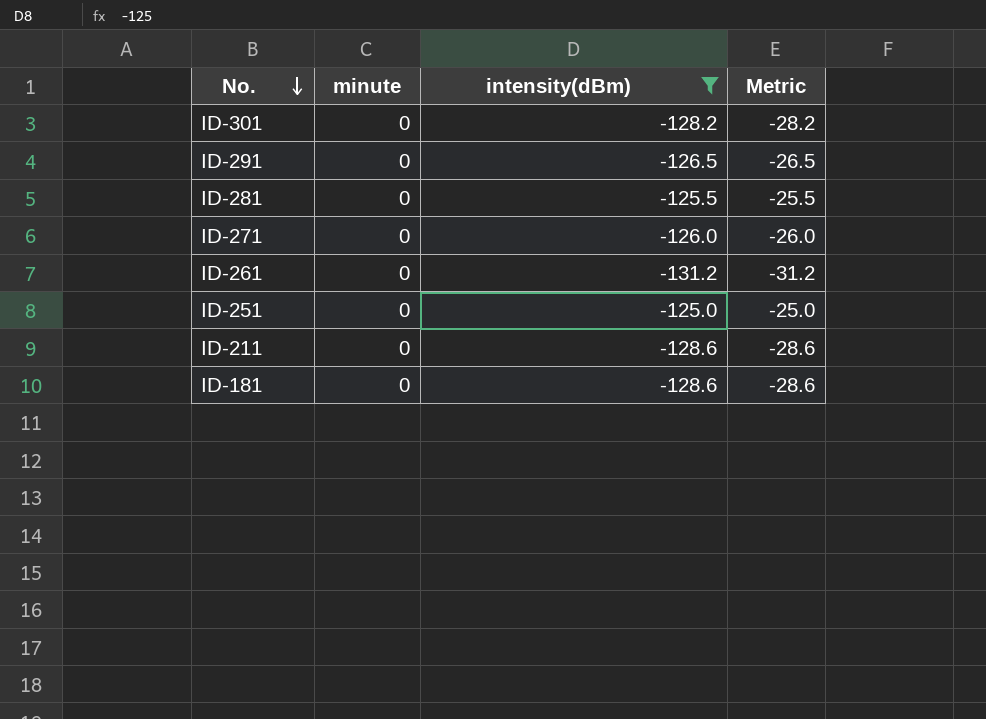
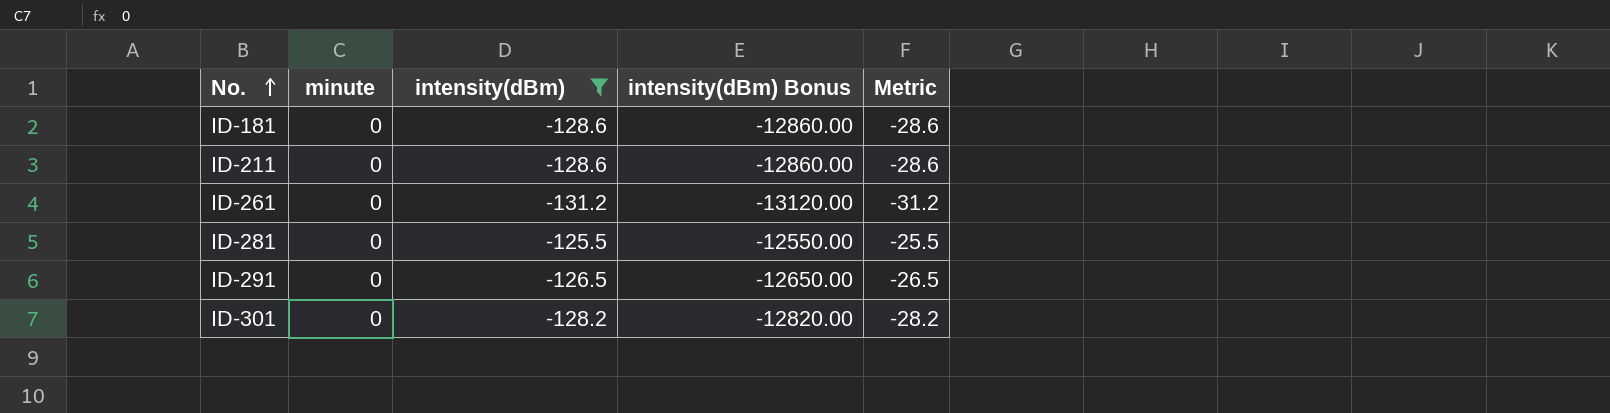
row order: No. descending -> No. ascending
column intensity(dBm) Bonus | formula: none -> [intensity(dBm)] * 100
row ID-271: 0 | -126.0 | -26.0 -> none
row ID-251: 0 | -125.0 | -25.0 -> none

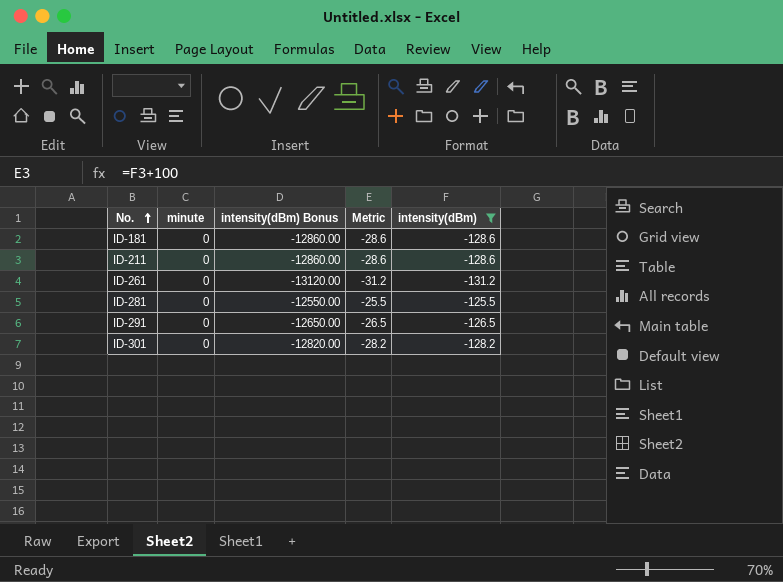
column intensity(dBm) | position: 3 -> 5

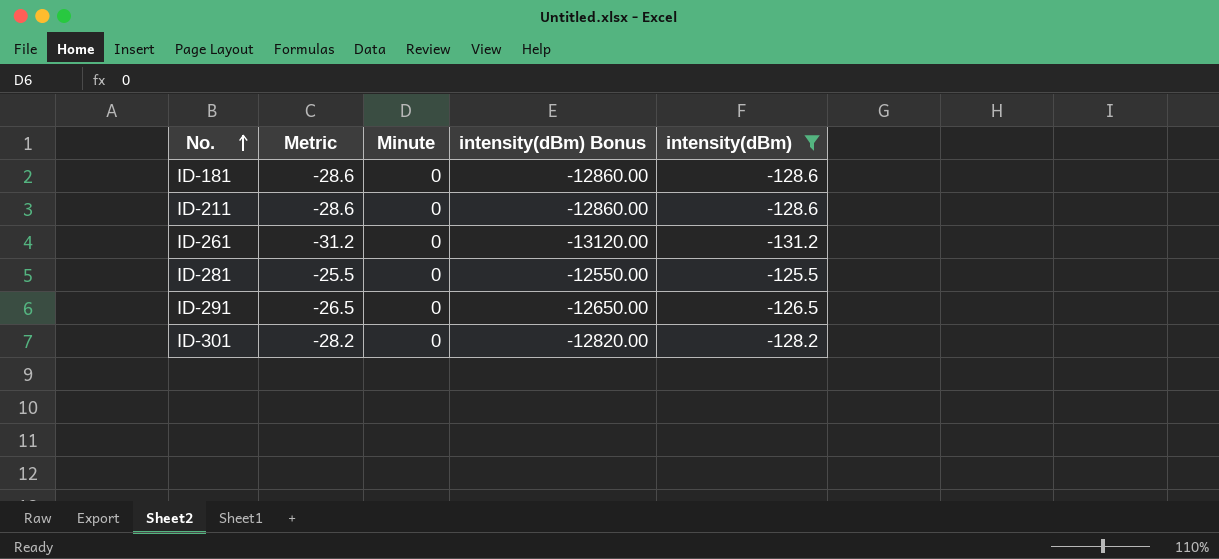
column Metric | position: 4 -> 2
column name: minute -> Minute

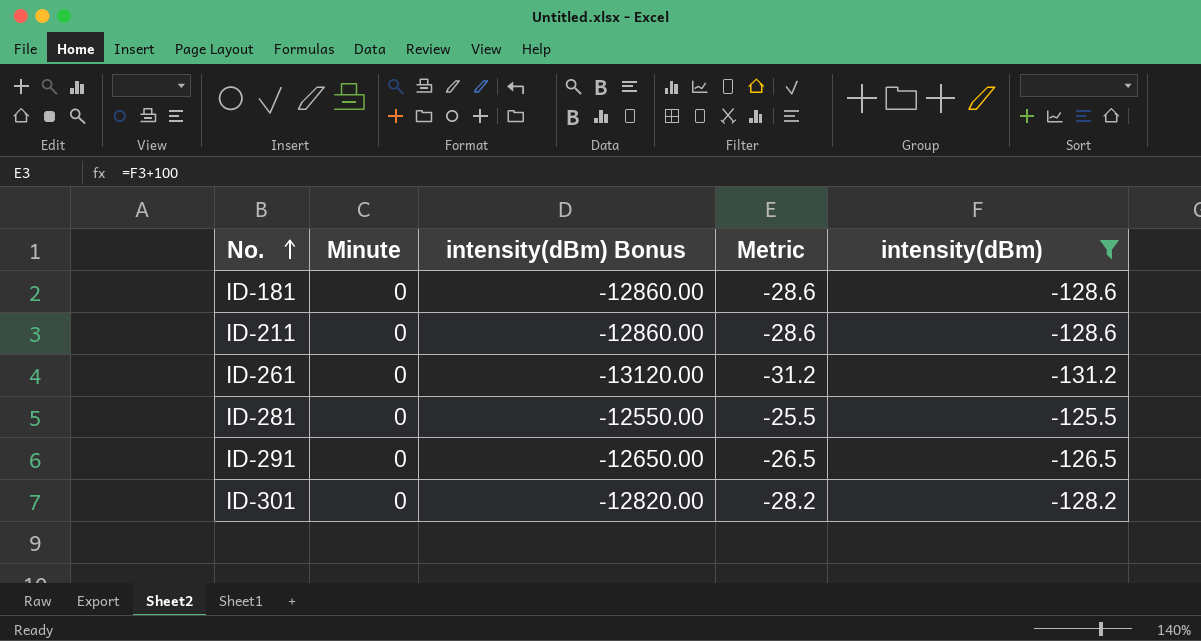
column Metric | position: 2 -> 4

